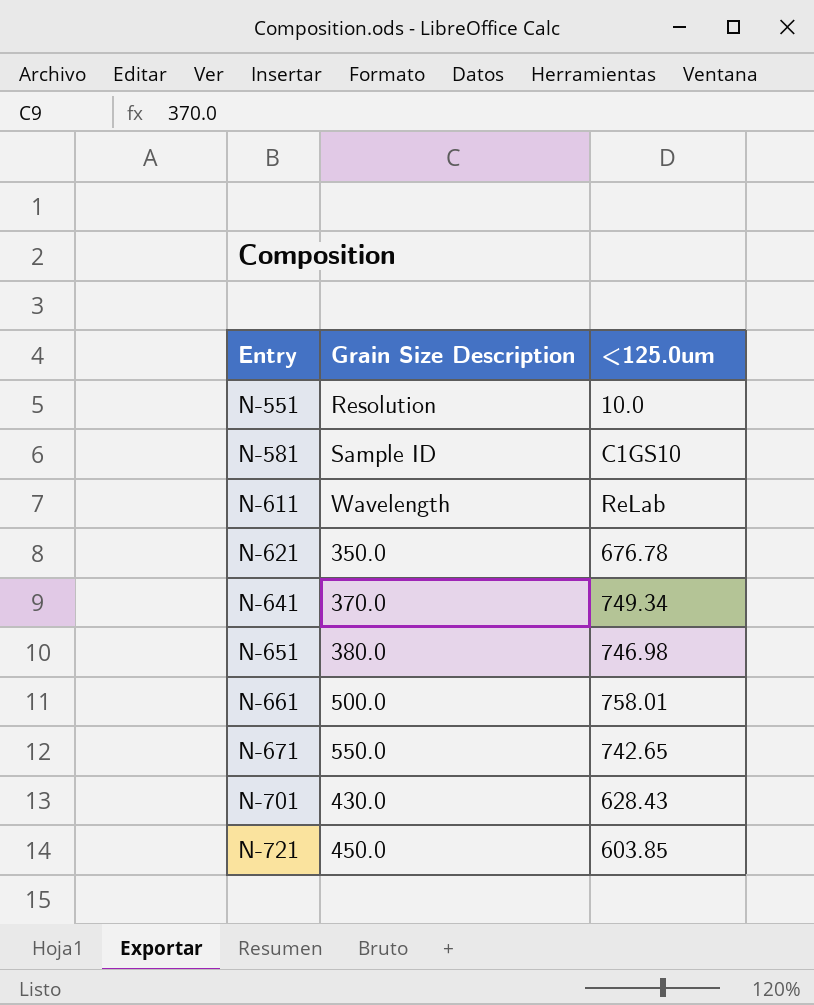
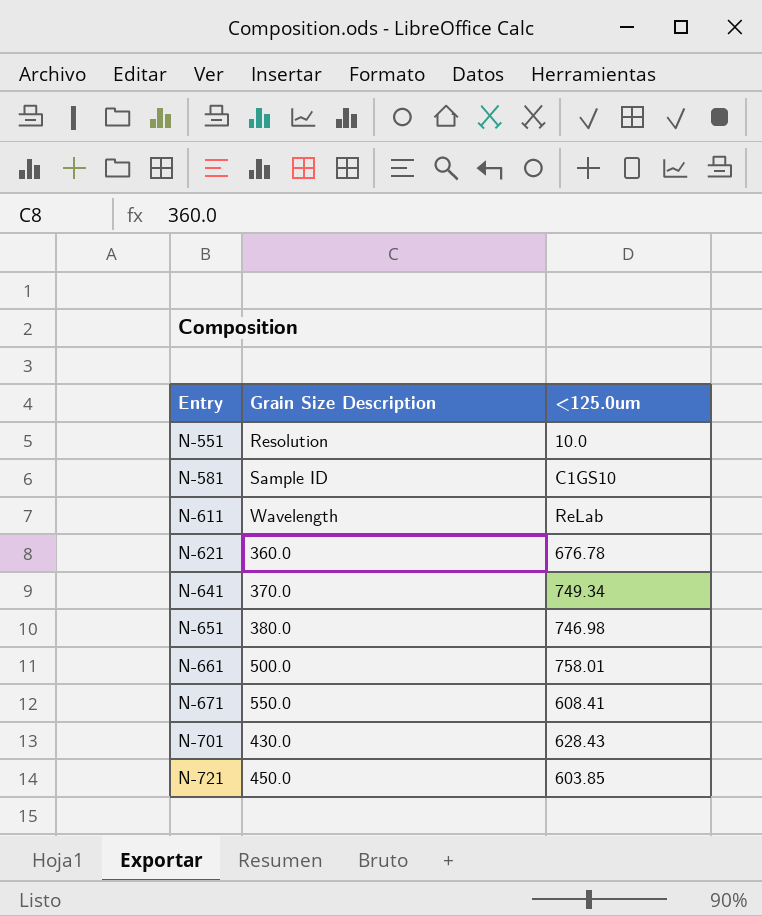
N-621 | Grain Size Description: 350.0 -> 360.0
N-671 | <125.0um: 742.65 -> 608.41

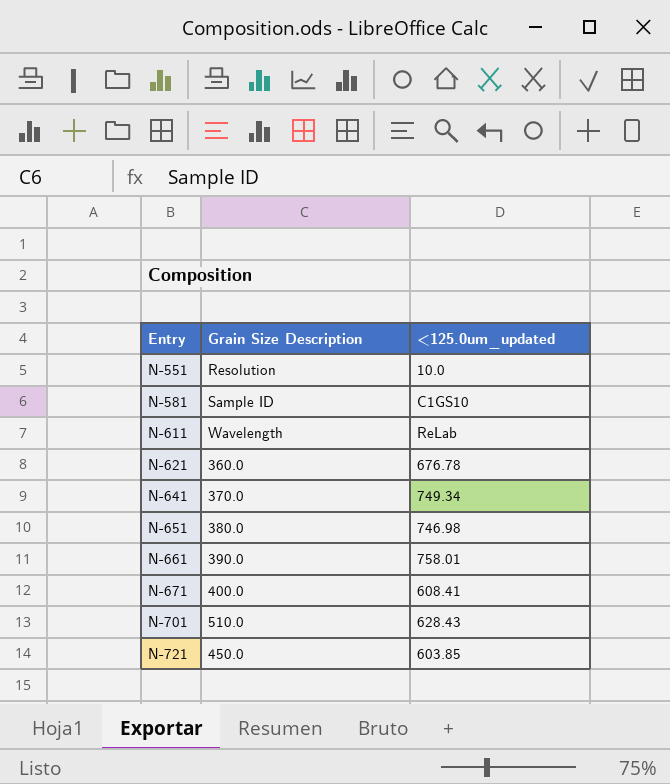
column name: <125.0um -> <125.0um_updated
N-661 | Grain Size Description: 500.0 -> 390.0
N-671 | Grain Size Description: 550.0 -> 400.0
N-701 | Grain Size Description: 430.0 -> 510.0

